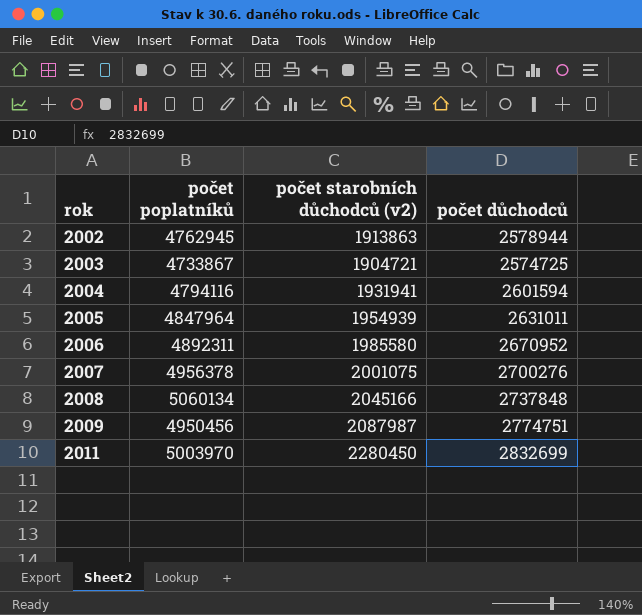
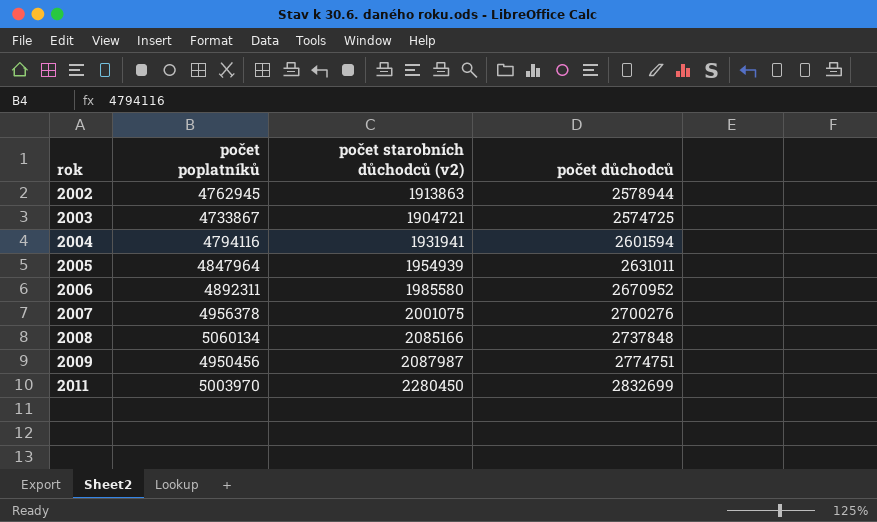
2008 | počet starobních důchodců (v2): 2045166 -> 2085166

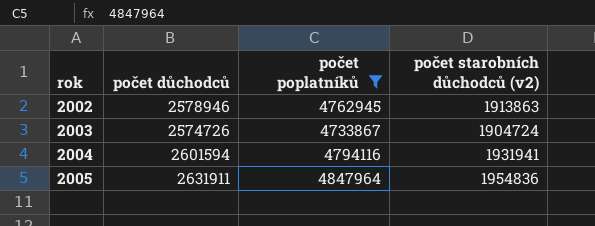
filter: none -> počet poplatníků <= 4847964
column počet důchodců | position: 4 -> 2
2002 | počet důchodců: 2578944 -> 2578946
2003 | počet důchodců: 2574725 -> 2574726
2003 | počet starobních důchodců (v2): 1904721 -> 1904724
2005 | počet důchodců: 2631011 -> 2631911
2005 | počet starobních důchodců (v2): 1954939 -> 1954836

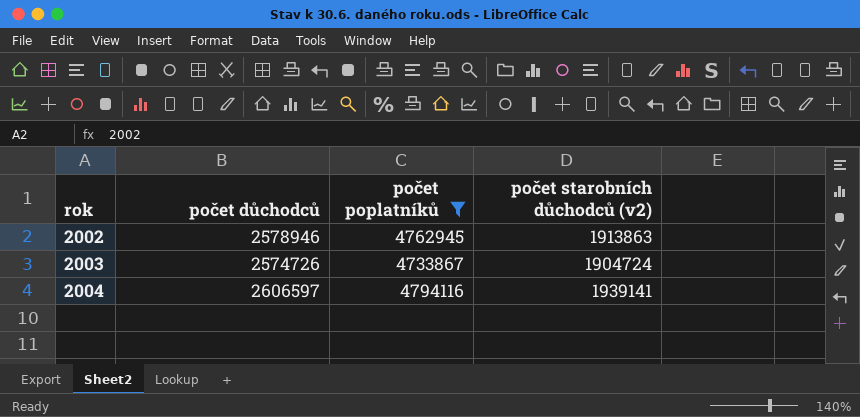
row 2005: 2631911 | 4847964 | 1954836 -> none
2004 | počet důchodců: 2601594 -> 2606597
2004 | počet starobních důchodců (v2): 1931941 -> 1939141

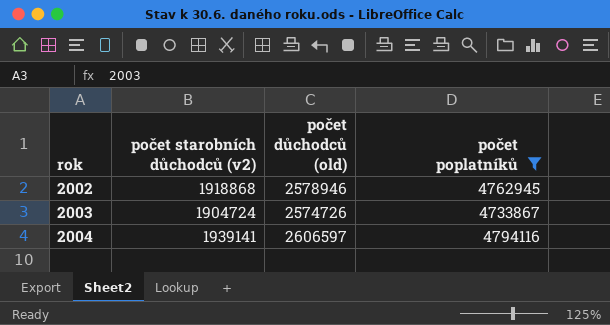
column počet starobních důchodců (v2) | position: 4 -> 2
column name: počet důchodců -> počet důchodců (old)
2002 | počet starobních důchodců (v2): 1913863 -> 1918868

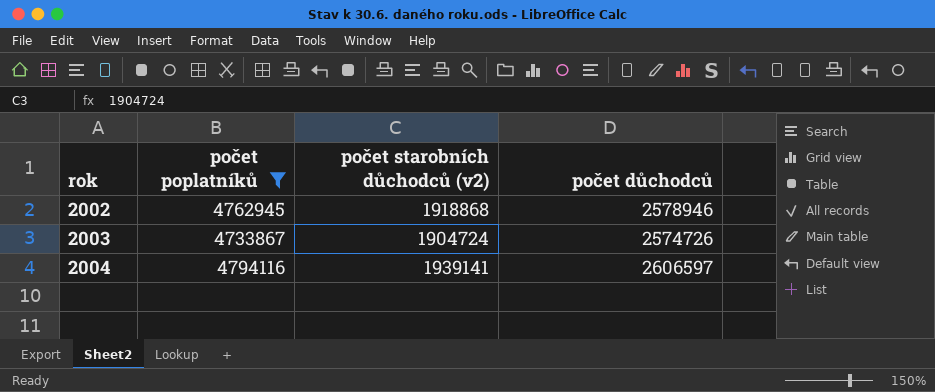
column počet poplatníků | position: 4 -> 2
column name: počet důchodců (old) -> počet důchodců

